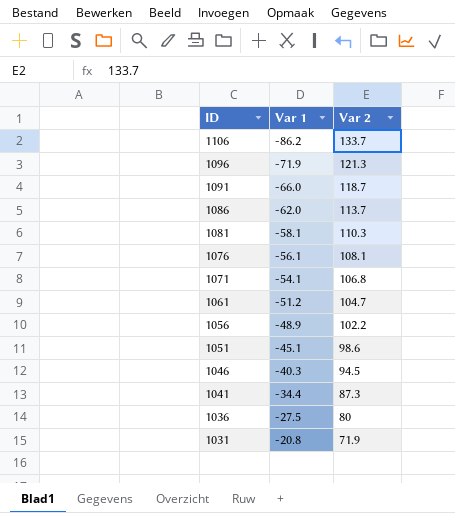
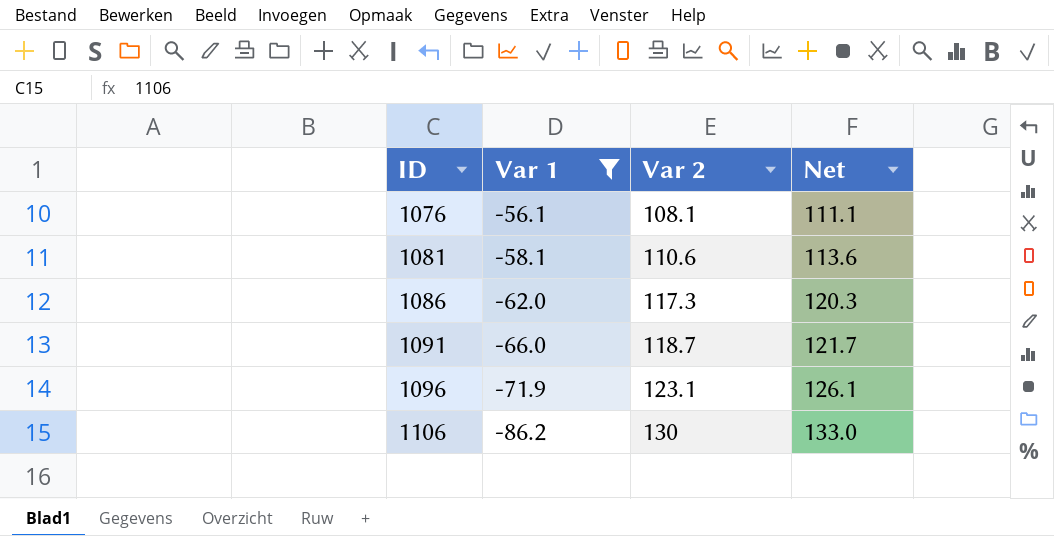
filter: none -> Var 1 <= -56.1
row order: ID descending -> ID ascending
column Net | formula: none -> [Var 2] + 3
1081 | Var 2: 110.3 -> 110.6
1086 | Var 2: 113.7 -> 117.3
1096 | Var 2: 121.3 -> 123.1
1106 | Var 2: 133.7 -> 130

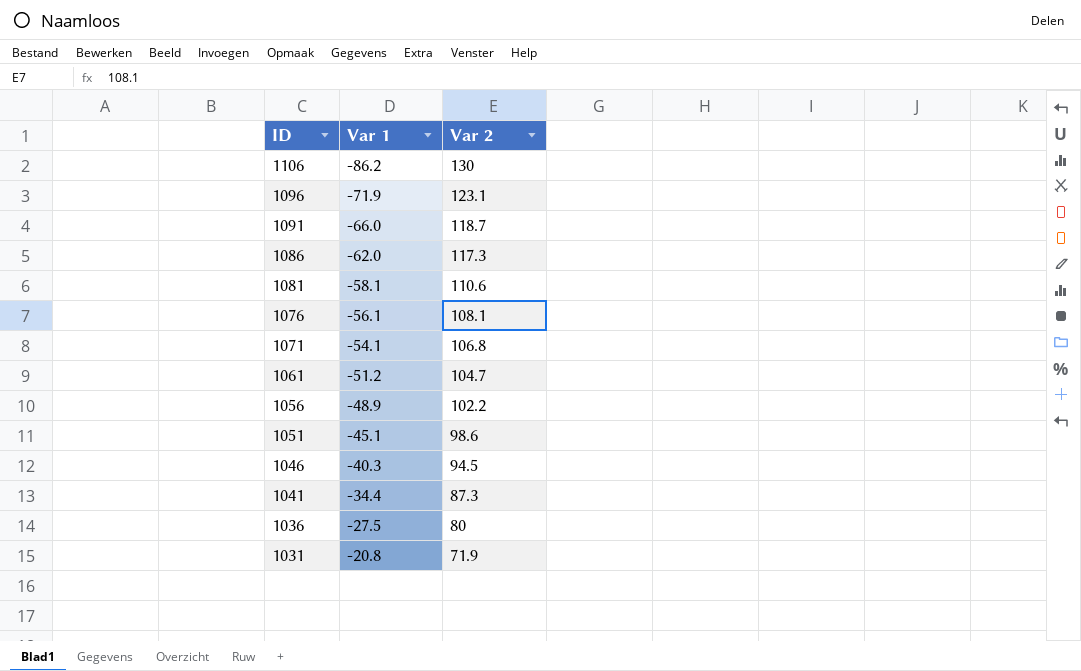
filter: Var 1 <= -56.1 -> none
row order: ID ascending -> ID descending
column Net | formula: [Var 2] + 3 -> none

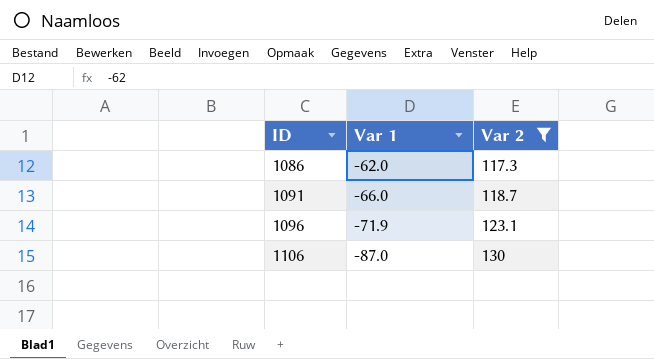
filter: none -> Var 2 >= 117.3
row order: ID descending -> ID ascending
1106 | Var 1: -86.2 -> -87.0

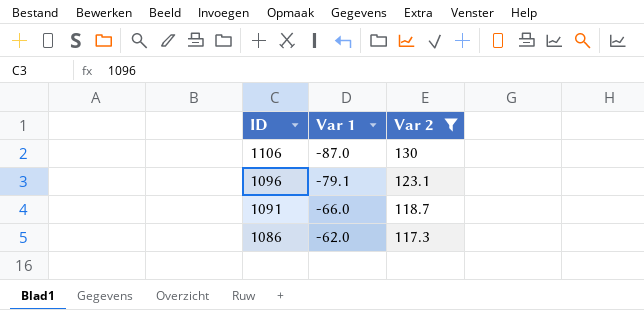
row order: ID ascending -> ID descending
1096 | Var 1: -71.9 -> -79.1

